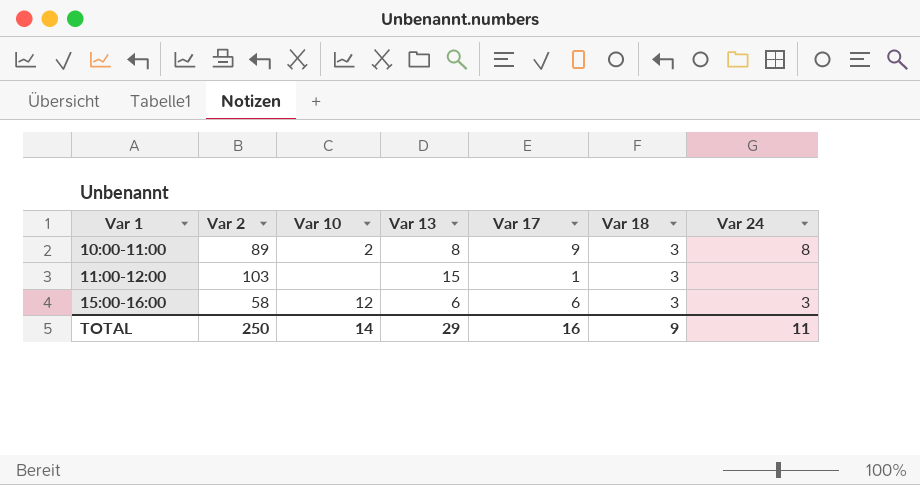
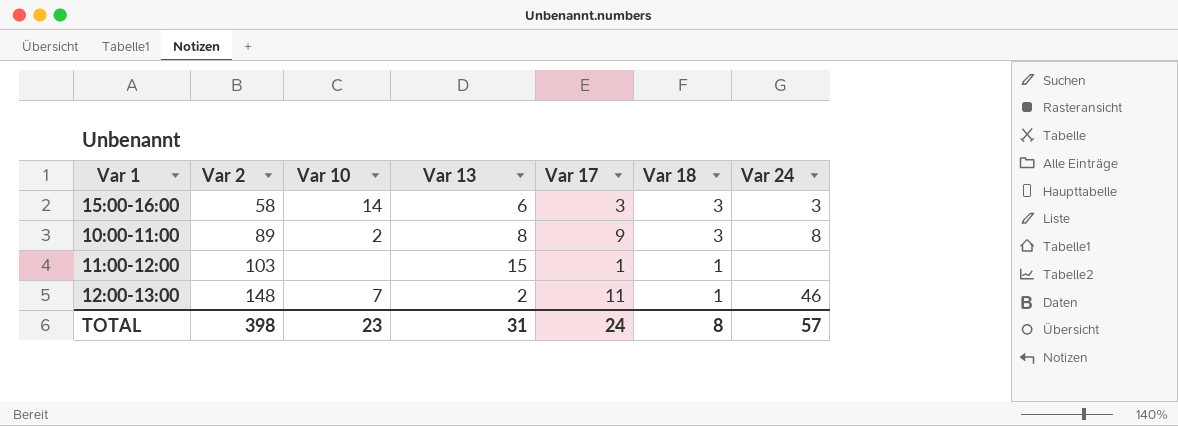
row order: Var 1 ascending -> Var 2 ascending
15:00-16:00 | Var 10: 12 -> 14
15:00-16:00 | Var 17: 6 -> 3
11:00-12:00 | Var 18: 3 -> 1
row 12:00-13:00: none -> 148 | 7 | 2 | 11 | 1 | 46
TOTAL | Var 2: 250 -> 398
TOTAL | Var 10: 14 -> 23
TOTAL | Var 13: 29 -> 31
TOTAL | Var 17: 16 -> 24
TOTAL | Var 18: 9 -> 8
TOTAL | Var 24: 11 -> 57

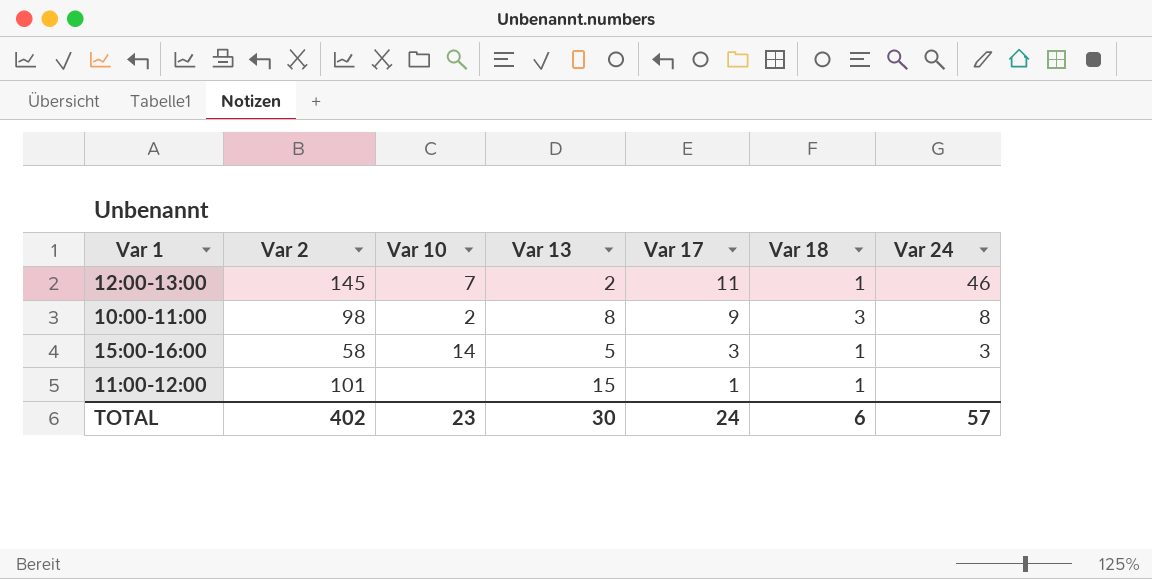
row order: Var 2 ascending -> Var 17 descending
12:00-13:00 | Var 2: 148 -> 145
10:00-11:00 | Var 2: 89 -> 98
15:00-16:00 | Var 13: 6 -> 5
15:00-16:00 | Var 18: 3 -> 1
11:00-12:00 | Var 2: 103 -> 101
TOTAL | Var 2: 398 -> 402
TOTAL | Var 13: 31 -> 30
TOTAL | Var 18: 8 -> 6

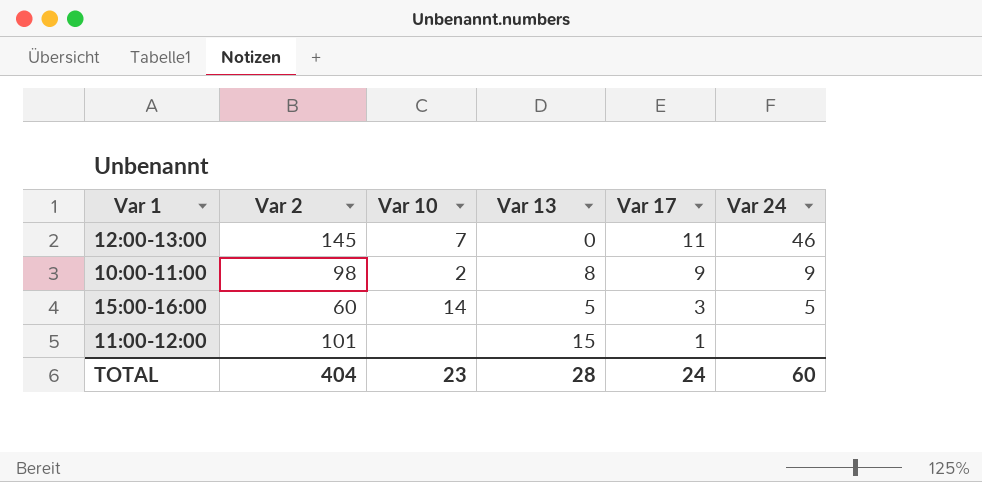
column Var 18 | position: 6 -> none
12:00-13:00 | Var 13: 2 -> 0
10:00-11:00 | Var 24: 8 -> 9
15:00-16:00 | Var 2: 58 -> 60
15:00-16:00 | Var 24: 3 -> 5
TOTAL | Var 2: 402 -> 404
TOTAL | Var 13: 30 -> 28
TOTAL | Var 24: 57 -> 60

